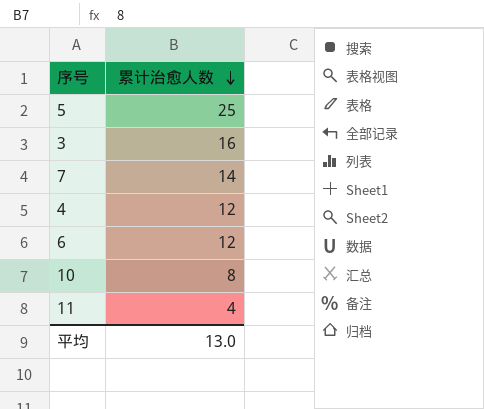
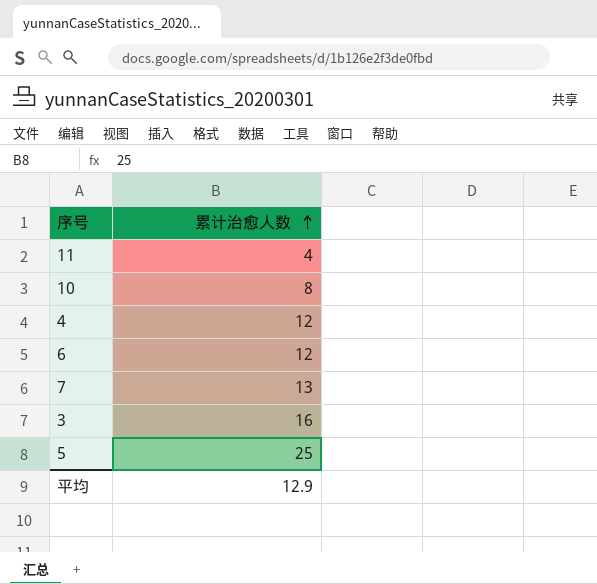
row order: 累计治愈人数 descending -> 累计治愈人数 ascending
7 | 累计治愈人数: 14 -> 13
平均 | 累计治愈人数: 13.0 -> 12.9

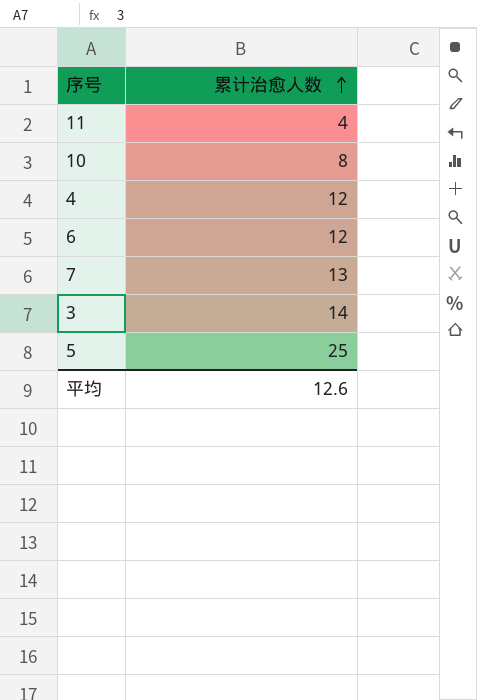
3 | 累计治愈人数: 16 -> 14
平均 | 累计治愈人数: 12.9 -> 12.6

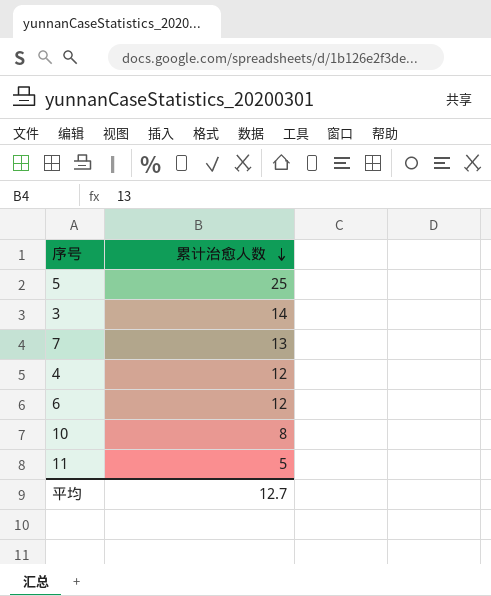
row order: 累计治愈人数 ascending -> 累计治愈人数 descending
11 | 累计治愈人数: 4 -> 5
平均 | 累计治愈人数: 12.6 -> 12.7

